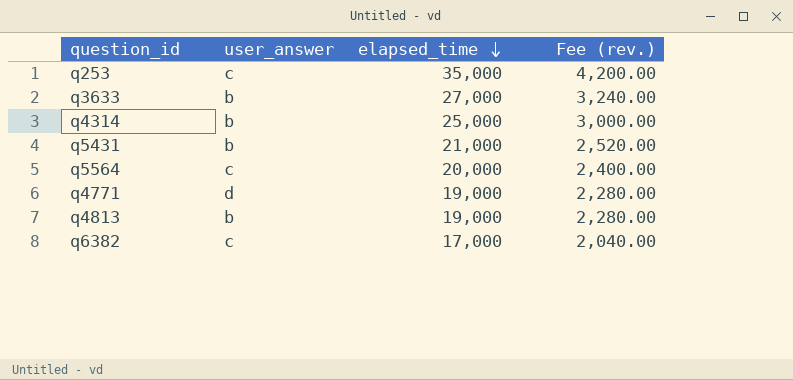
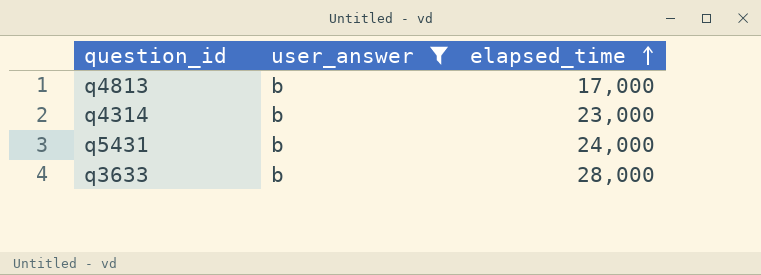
filter: none -> user_answer = b
row order: elapsed_time descending -> elapsed_time ascending
column Fee (rev.) | formula: [elapsed_time] * 0.12 -> none
q4813 | elapsed_time: 19,000 -> 17,000
q4314 | elapsed_time: 25,000 -> 23,000
q5431 | elapsed_time: 21,000 -> 24,000
q3633 | elapsed_time: 27,000 -> 28,000

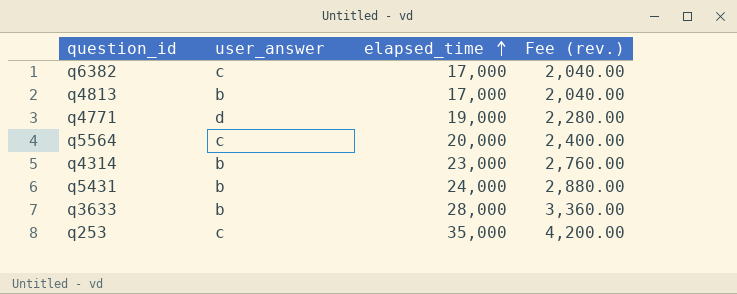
filter: user_answer = b -> none
column Fee (rev.) | formula: none -> [elapsed_time] * 0.12

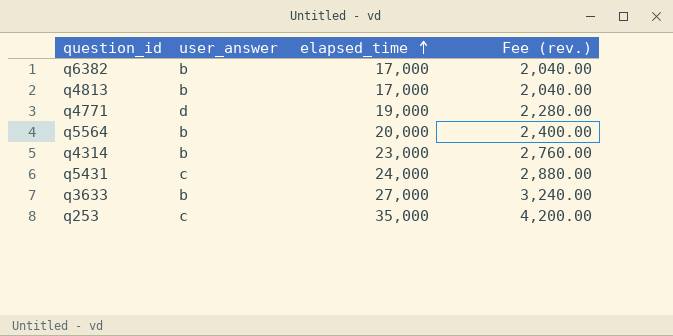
q6382 | user_answer: c -> b
q5564 | user_answer: c -> b
q5431 | user_answer: b -> c
q3633 | elapsed_time: 28,000 -> 27,000
q3633 | Fee (rev.): 3,360.00 -> 3,240.00

